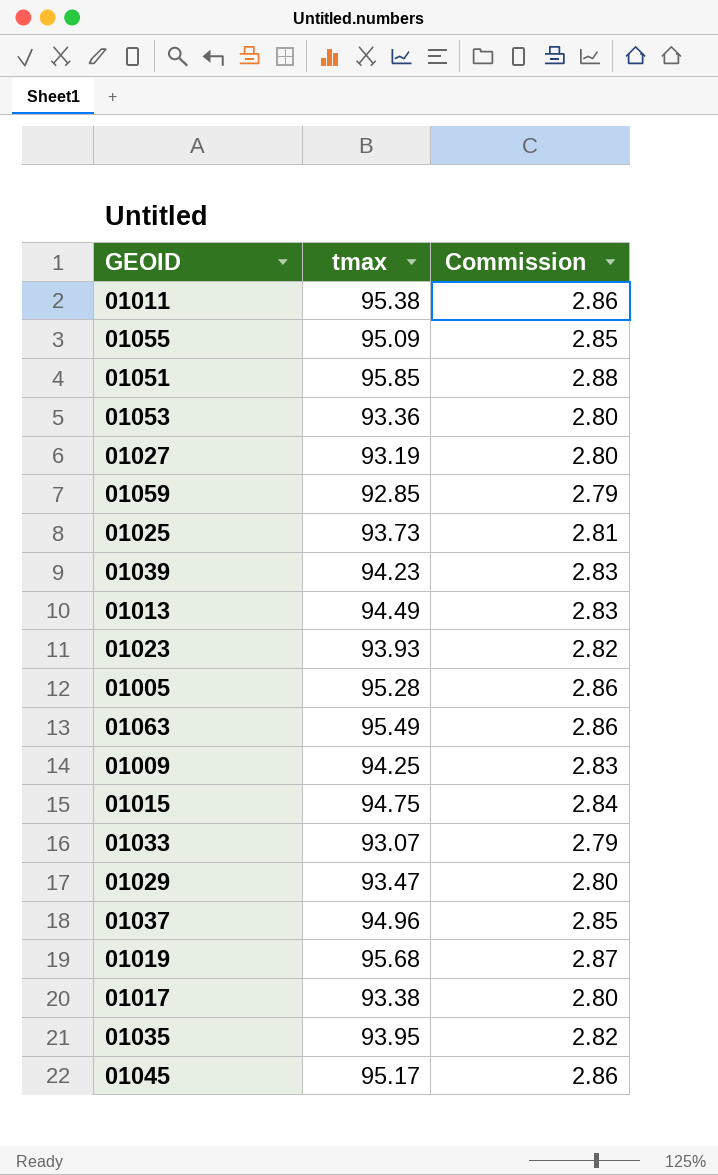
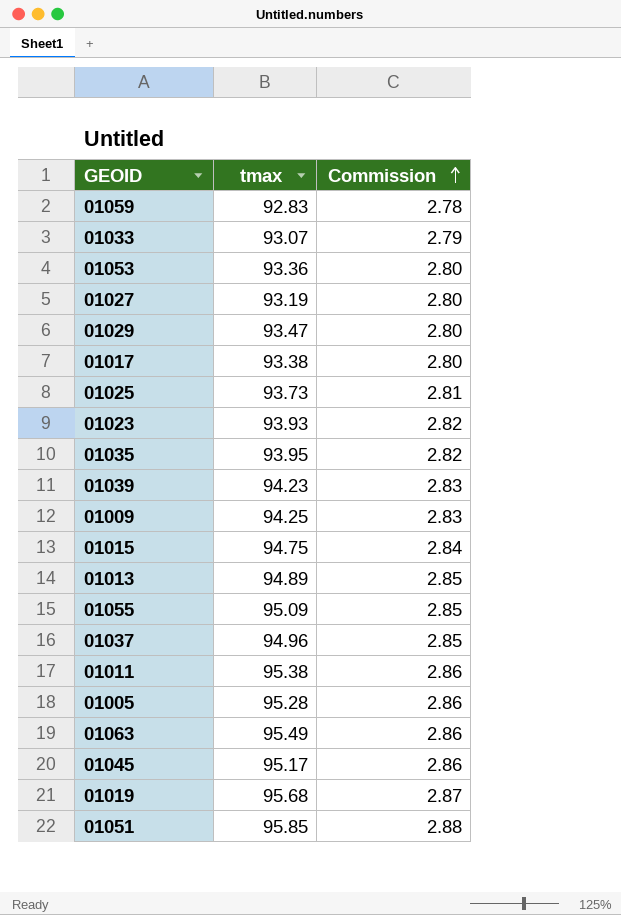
row order: none -> Commission ascending
01059 | tmax: 92.85 -> 92.83
01059 | Commission: 2.79 -> 2.78
01013 | tmax: 94.49 -> 94.89
01013 | Commission: 2.83 -> 2.85

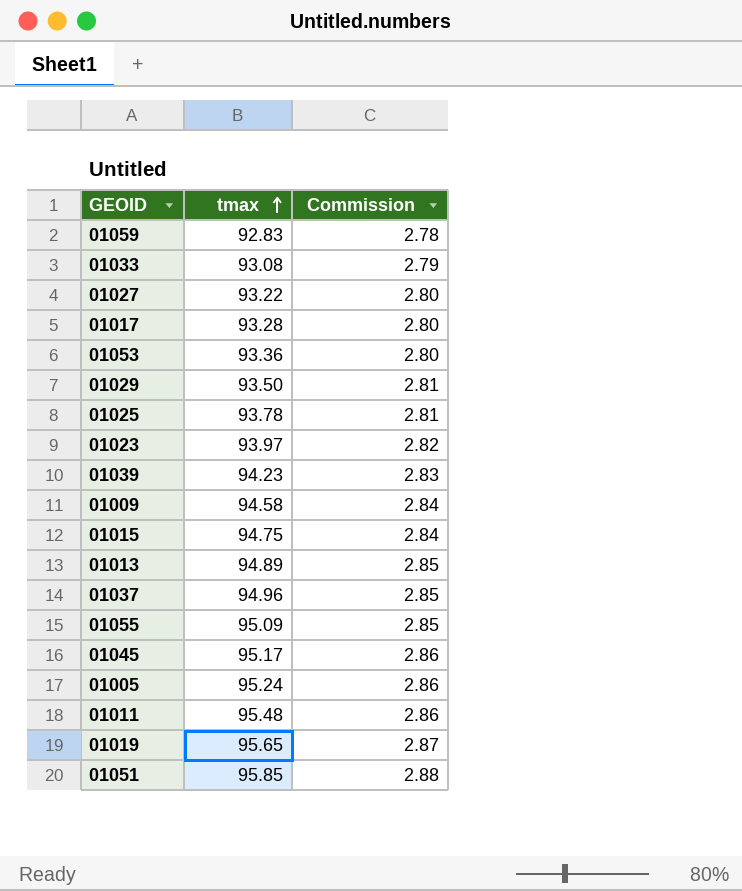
row order: Commission ascending -> tmax ascending
row 01035: 93.95 | 2.82 -> none
row 01063: 95.49 | 2.86 -> none
01033 | tmax: 93.07 -> 93.08
01027 | tmax: 93.19 -> 93.22
01017 | tmax: 93.38 -> 93.28
01029 | tmax: 93.47 -> 93.50
01029 | Commission: 2.80 -> 2.81
01025 | tmax: 93.73 -> 93.78
01023 | tmax: 93.93 -> 93.97
01009 | tmax: 94.25 -> 94.58
01009 | Commission: 2.83 -> 2.84
01005 | tmax: 95.28 -> 95.24
01011 | tmax: 95.38 -> 95.48
01019 | tmax: 95.68 -> 95.65

